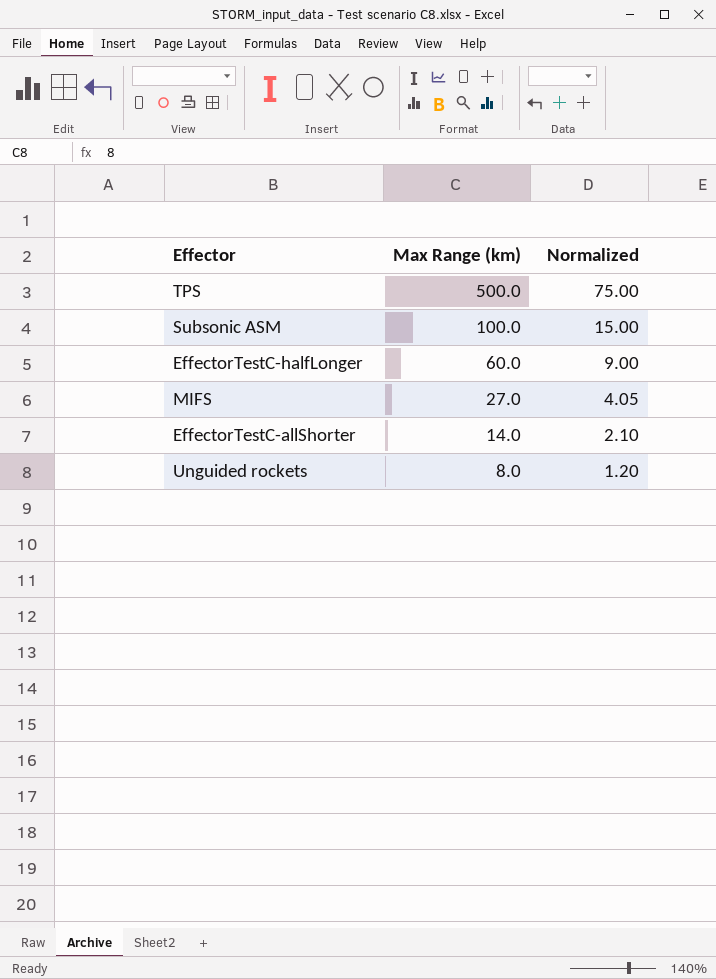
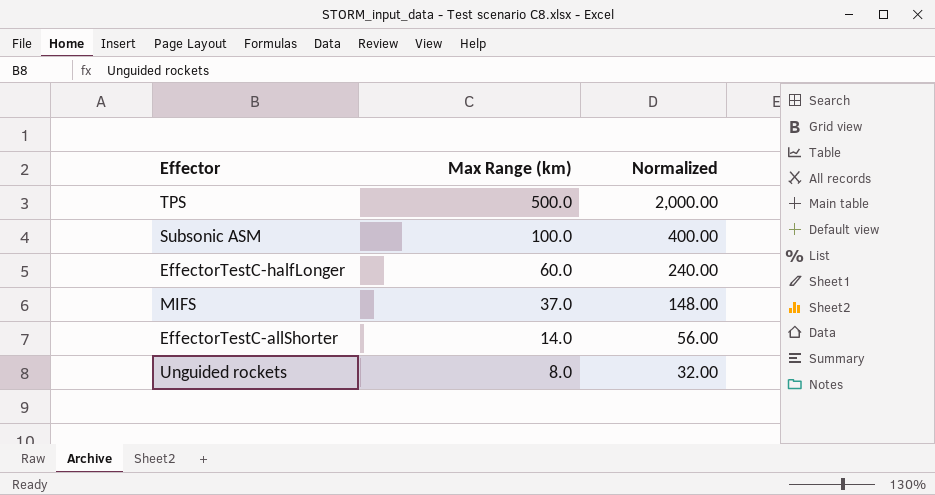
column Normalized | formula: [Max Range (km)] * 0.15 -> [Max Range (km)] * 4
MIFS | Max Range (km): 27.0 -> 37.0

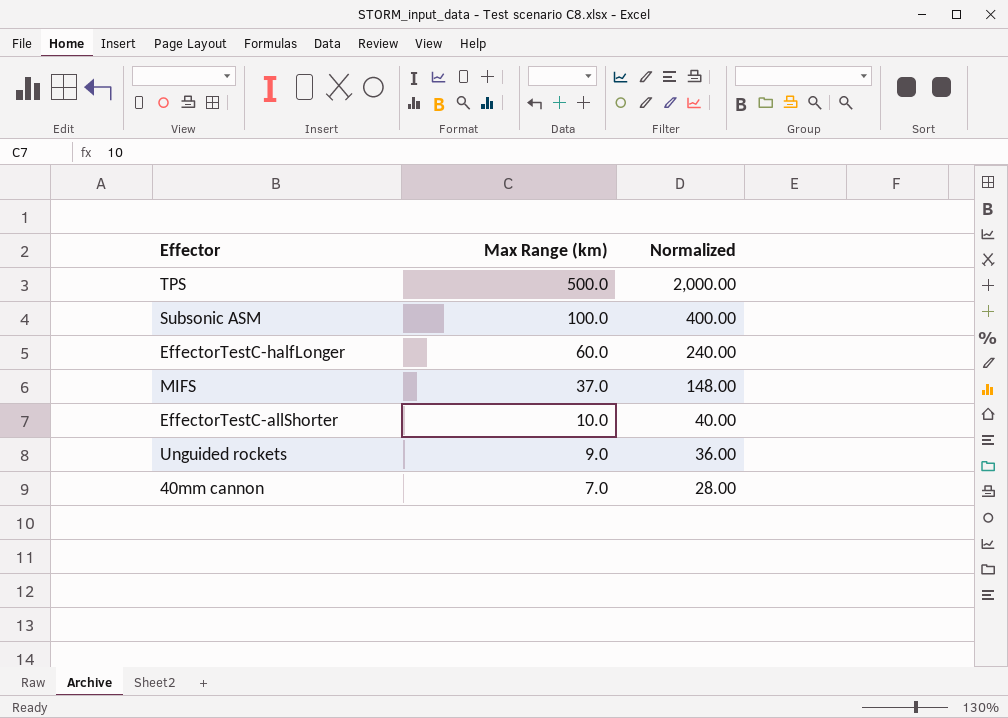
EffectorTestC-allShorter | Max Range (km): 14.0 -> 10.0
EffectorTestC-allShorter | Normalized: 56.00 -> 40.00
Unguided rockets | Max Range (km): 8.0 -> 9.0
Unguided rockets | Normalized: 32.00 -> 36.00
row 40mm cannon: none -> 7.0 | 28.00

